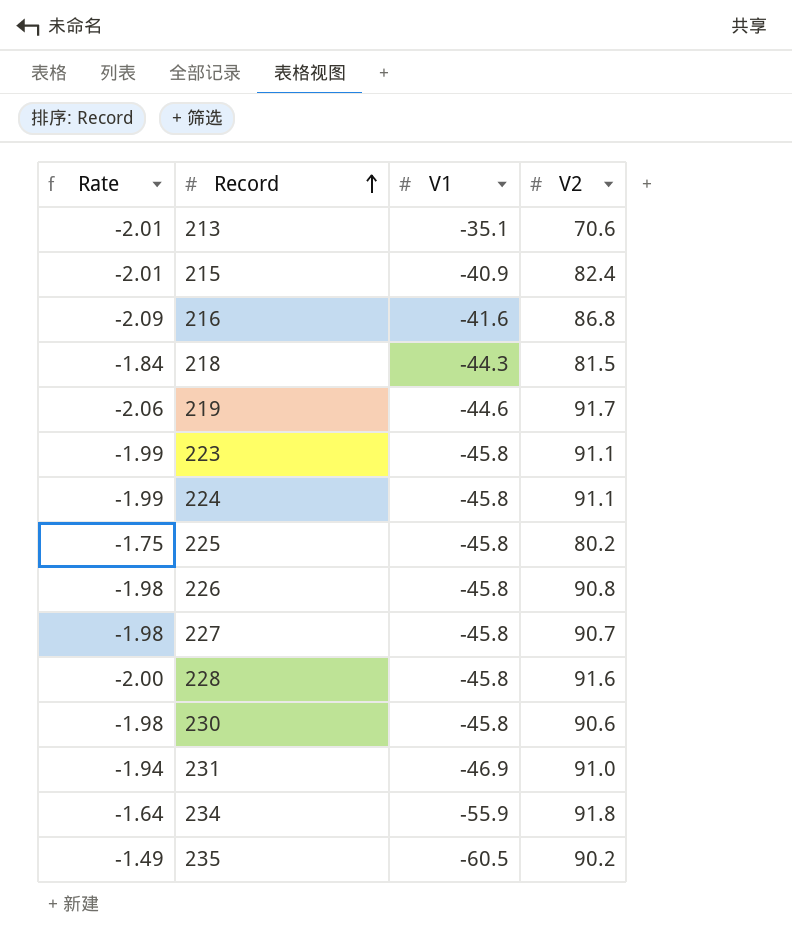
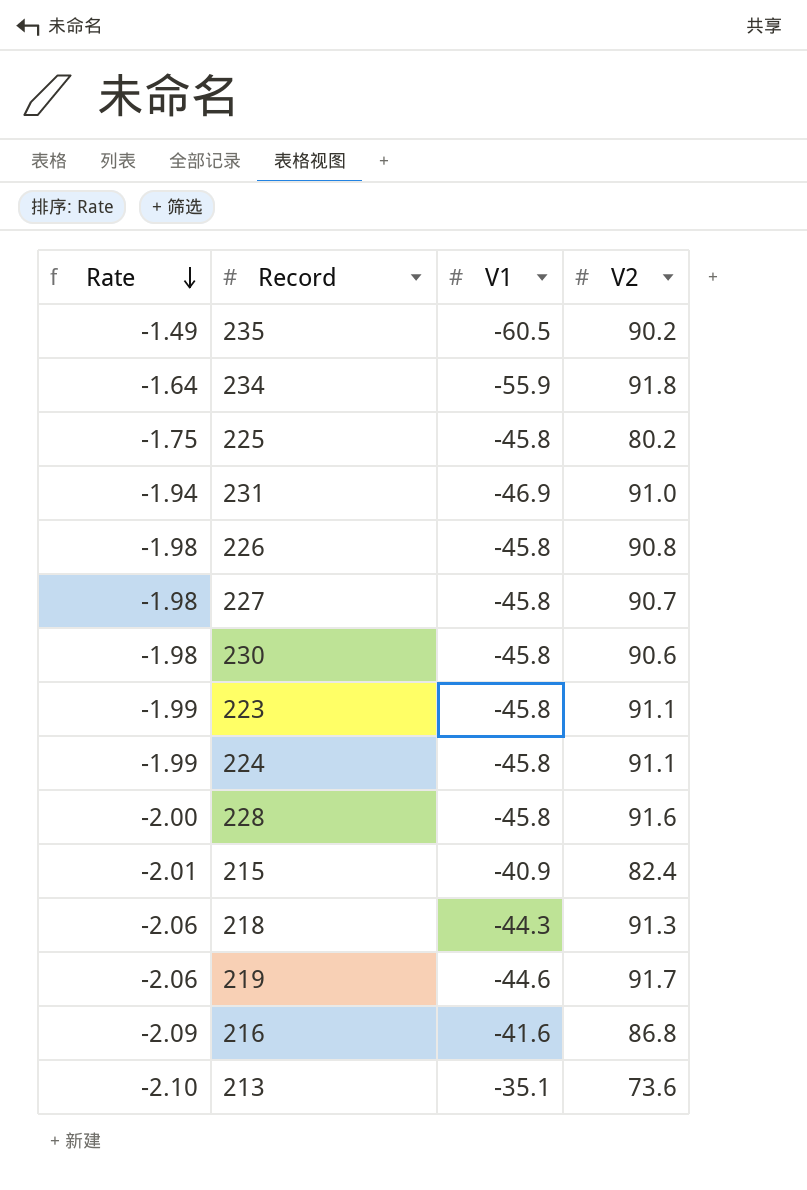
row order: Record ascending -> Rate descending
218 | Rate: -1.84 -> -2.06
218 | V2: 81.5 -> 91.3
213 | Rate: -2.01 -> -2.10
213 | V2: 70.6 -> 73.6

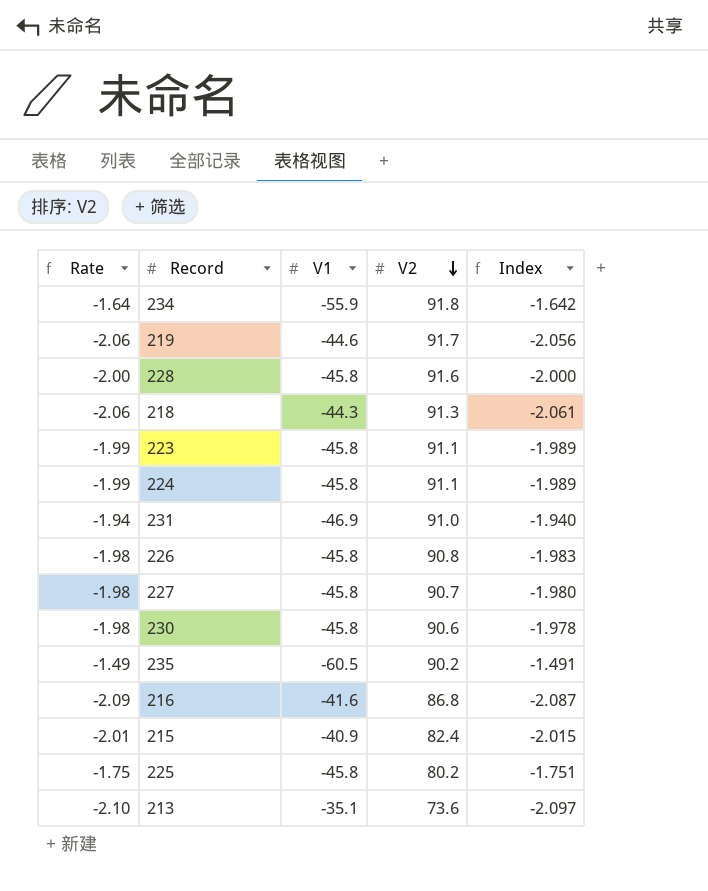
row order: Rate descending -> V2 descending
column Index | formula: none -> [V2] / [V1]

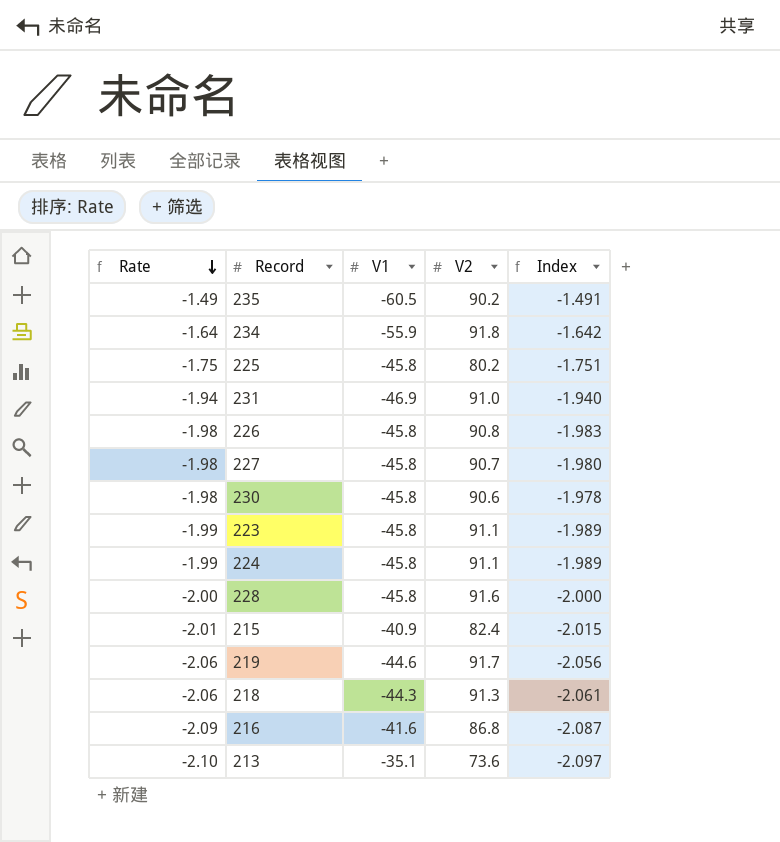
row order: V2 descending -> Rate descending

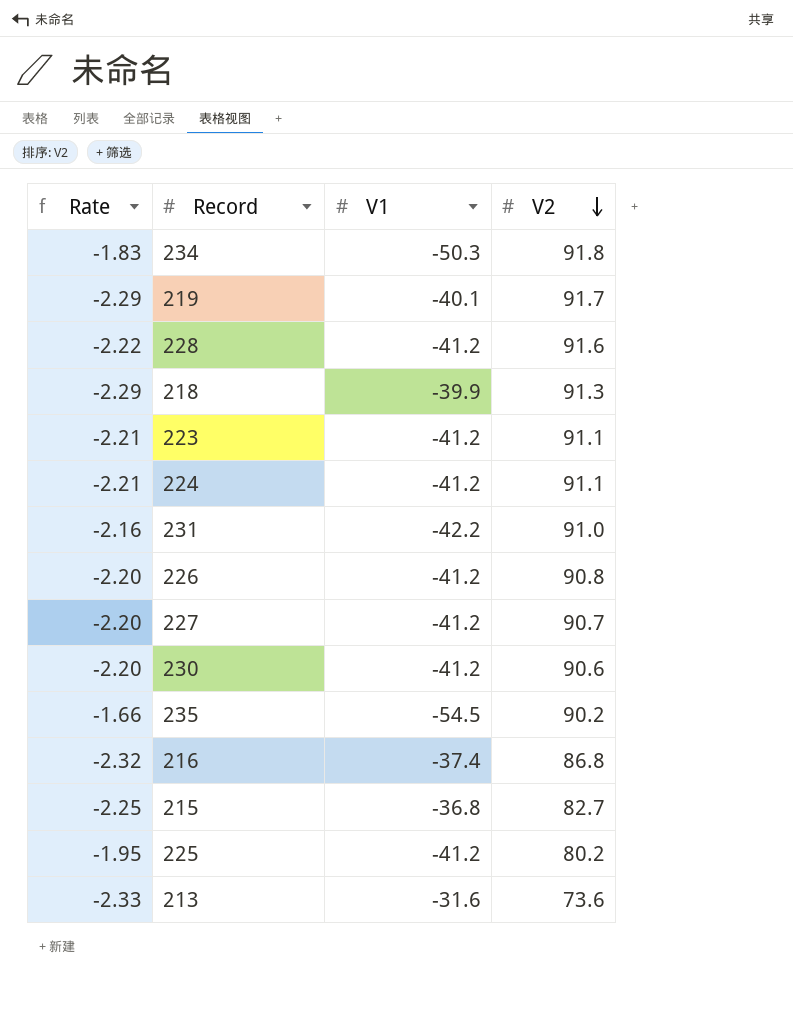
row order: Rate descending -> V2 descending
column Index | formula: [V2] / [V1] -> none
234 | Rate: -1.64 -> -1.83
234 | V1: -55.9 -> -50.3
219 | Rate: -2.06 -> -2.29
219 | V1: -44.6 -> -40.1
228 | Rate: -2.00 -> -2.22
228 | V1: -45.8 -> -41.2
218 | Rate: -2.06 -> -2.29
218 | V1: -44.3 -> -39.9
223 | Rate: -1.99 -> -2.21
223 | V1: -45.8 -> -41.2
224 | Rate: -1.99 -> -2.21
224 | V1: -45.8 -> -41.2
231 | Rate: -1.94 -> -2.16
231 | V1: -46.9 -> -42.2
226 | Rate: -1.98 -> -2.20
226 | V1: -45.8 -> -41.2
227 | Rate: -1.98 -> -2.20
227 | V1: -45.8 -> -41.2
230 | Rate: -1.98 -> -2.20
230 | V1: -45.8 -> -41.2
235 | Rate: -1.49 -> -1.66
235 | V1: -60.5 -> -54.5
216 | Rate: -2.09 -> -2.32
216 | V1: -41.6 -> -37.4
215 | Rate: -2.01 -> -2.25
215 | V1: -40.9 -> -36.8
215 | V2: 82.4 -> 82.7
225 | Rate: -1.75 -> -1.95
225 | V1: -45.8 -> -41.2
213 | Rate: -2.10 -> -2.33
213 | V1: -35.1 -> -31.6

